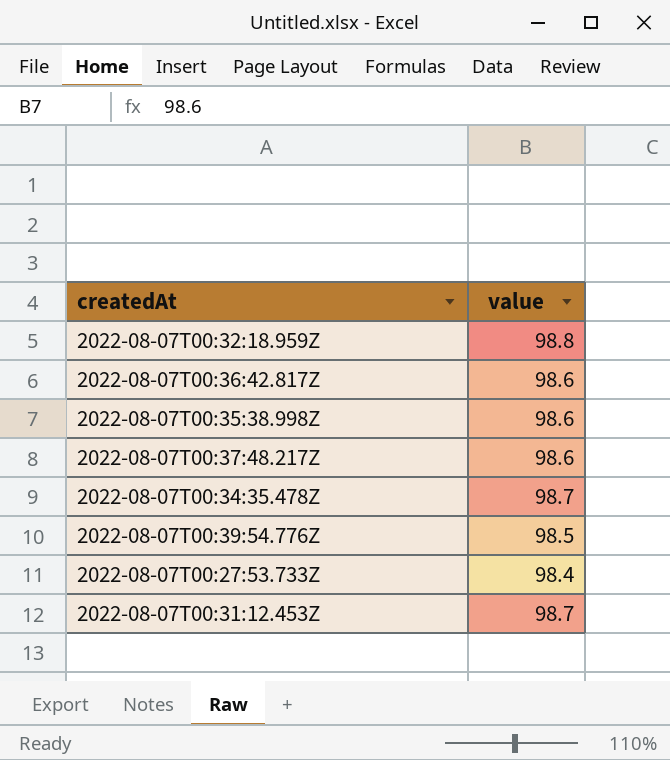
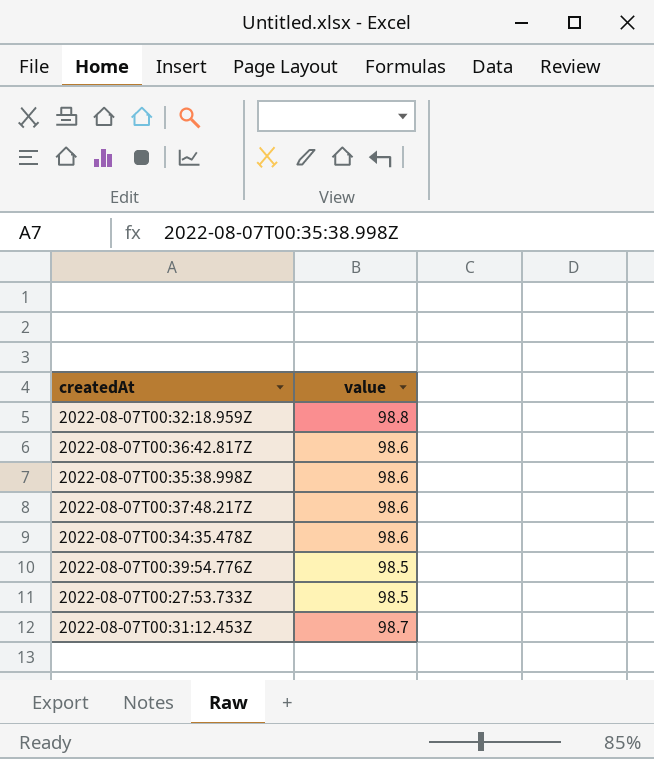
2022-08-07T00:34:35.478Z | value: 98.7 -> 98.6
2022-08-07T00:27:53.733Z | value: 98.4 -> 98.5

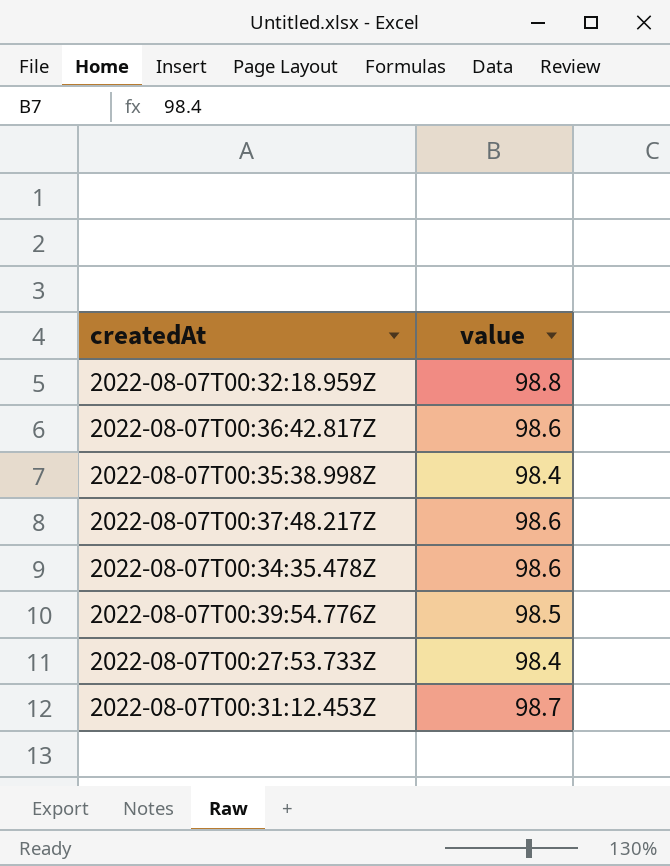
2022-08-07T00:35:38.998Z | value: 98.6 -> 98.4
2022-08-07T00:27:53.733Z | value: 98.5 -> 98.4

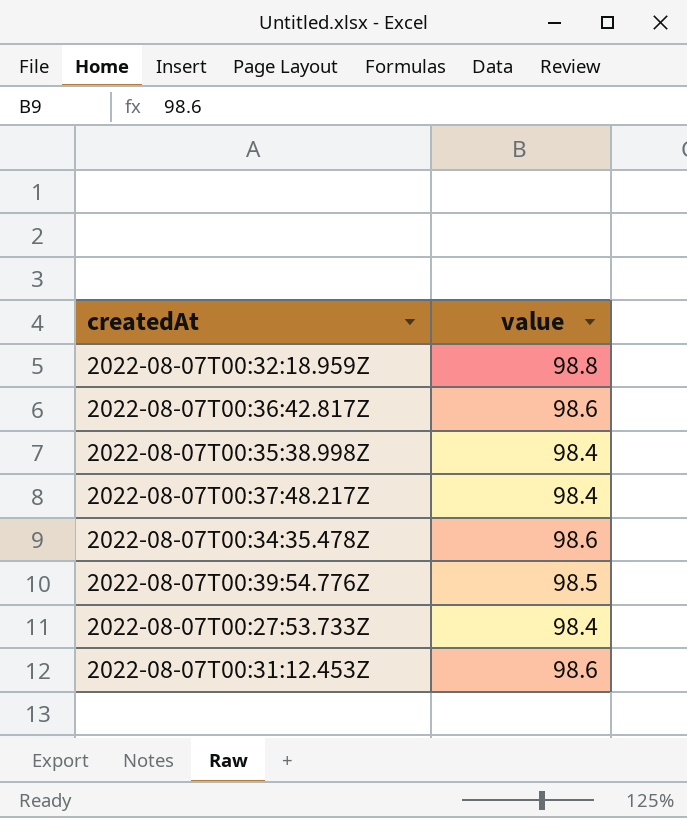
2022-08-07T00:37:48.217Z | value: 98.6 -> 98.4
2022-08-07T00:31:12.453Z | value: 98.7 -> 98.6

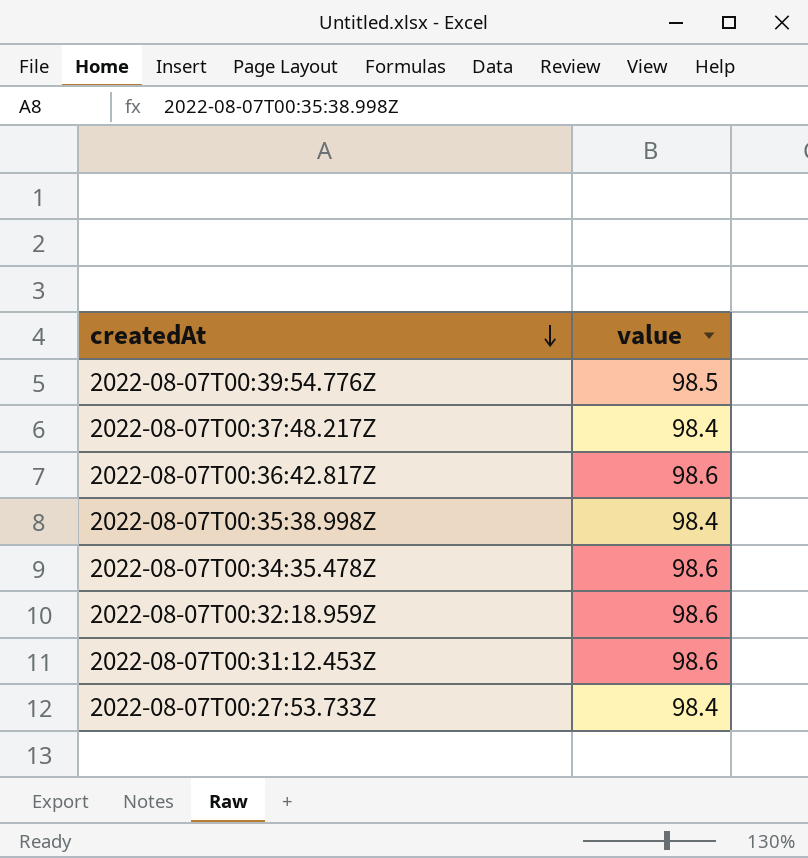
row order: none -> createdAt descending
2022-08-07T00:32:18.959Z | value: 98.8 -> 98.6

